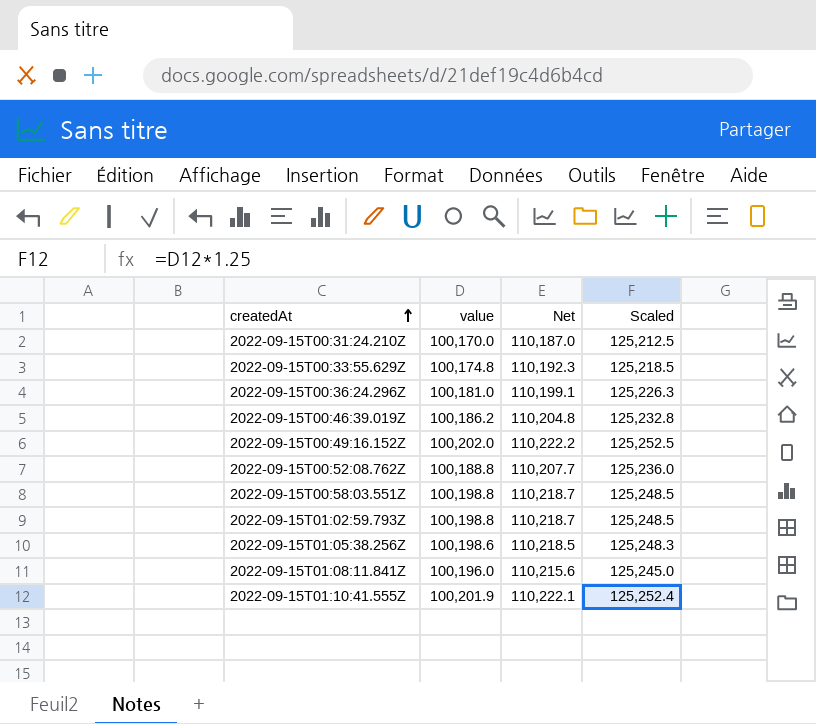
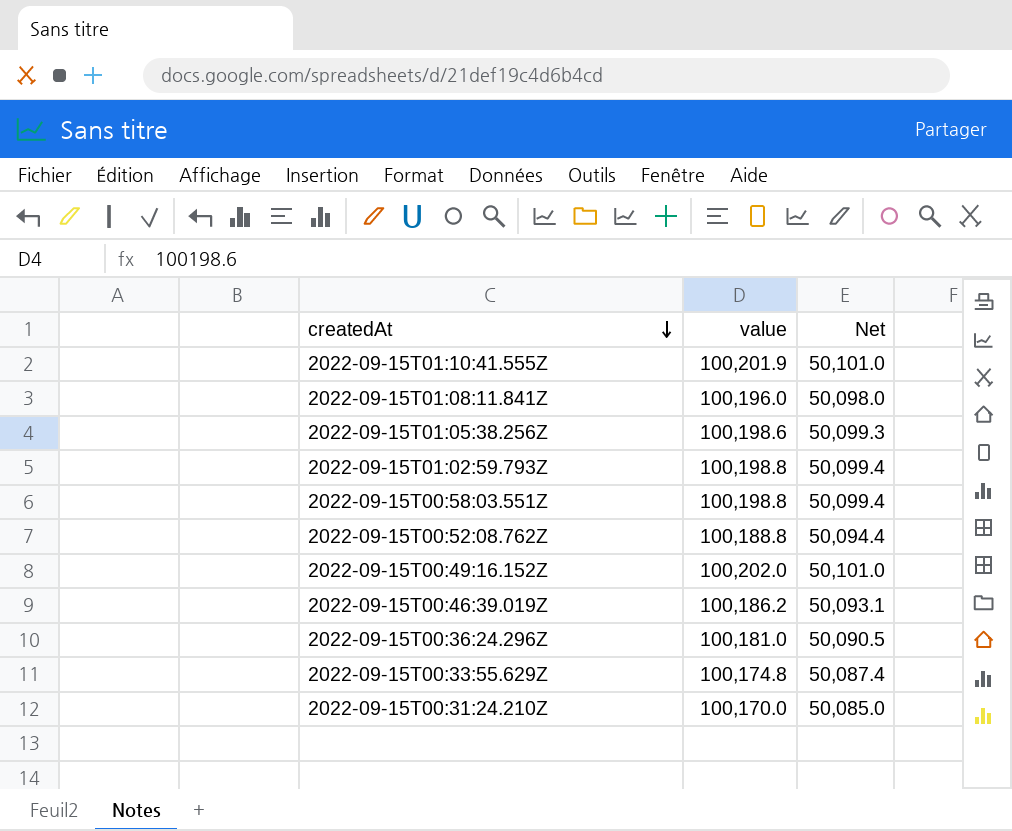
row order: createdAt ascending -> createdAt descending
column Scaled | formula: [value] * 1.25 -> none
column Net | formula: [value] * 1.1 -> [value] * 0.5

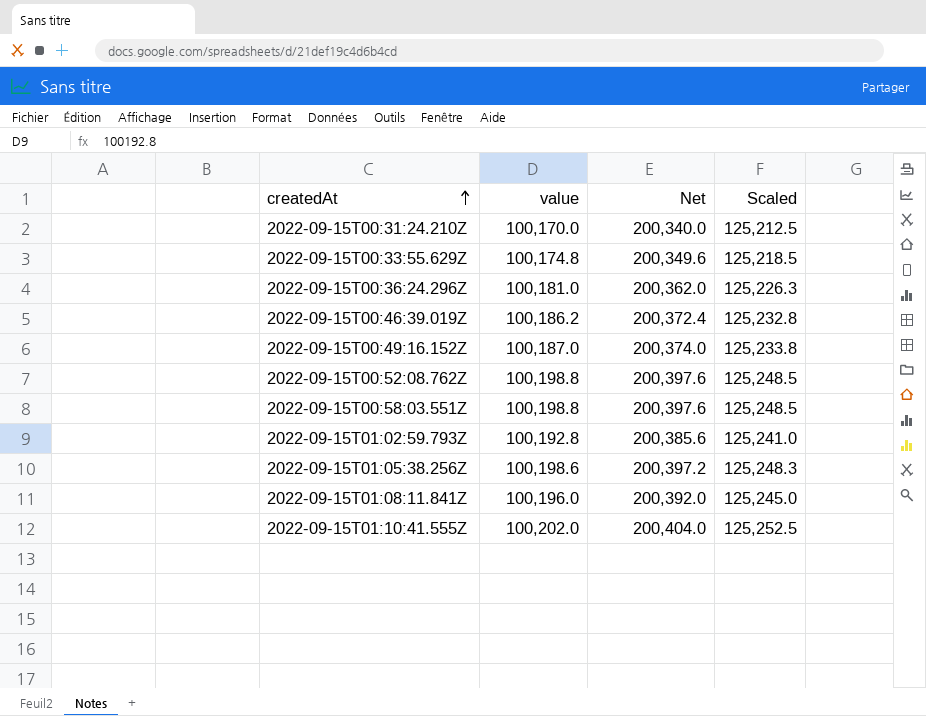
row order: createdAt descending -> createdAt ascending
column Net | formula: [value] * 0.5 -> [value] * 2
column Scaled | formula: none -> [value] * 1.25
2022-09-15T00:49:16.152Z | value: 100,202.0 -> 100,187.0
2022-09-15T00:52:08.762Z | value: 100,188.8 -> 100,198.8
2022-09-15T01:02:59.793Z | value: 100,198.8 -> 100,192.8
2022-09-15T01:10:41.555Z | value: 100,201.9 -> 100,202.0

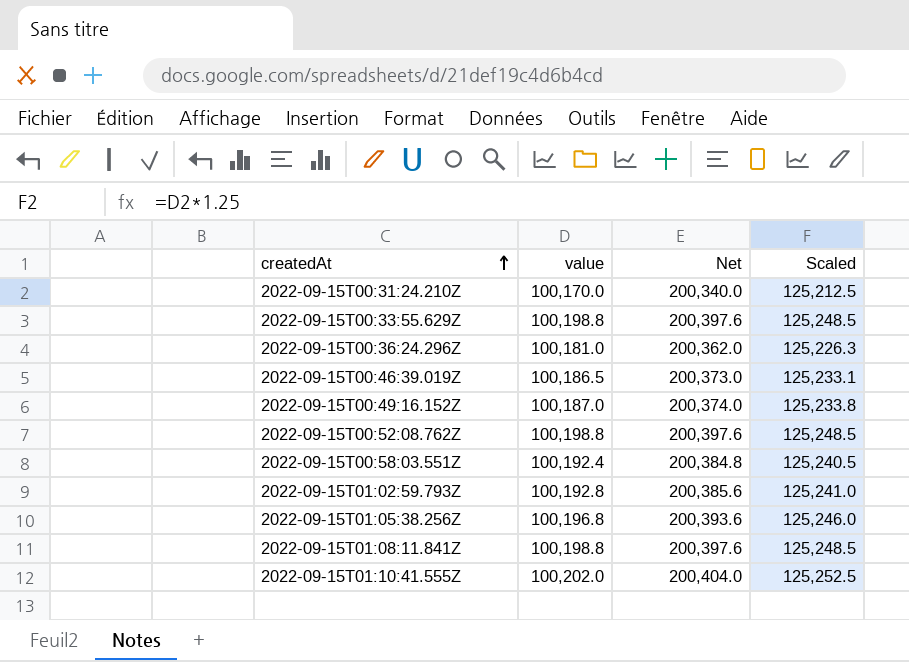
2022-09-15T00:33:55.629Z | value: 100,174.8 -> 100,198.8
2022-09-15T00:33:55.629Z | Net: 200,349.6 -> 200,397.6
2022-09-15T00:33:55.629Z | Scaled: 125,218.5 -> 125,248.5
2022-09-15T00:46:39.019Z | value: 100,186.2 -> 100,186.5
2022-09-15T00:46:39.019Z | Net: 200,372.4 -> 200,373.0
2022-09-15T00:46:39.019Z | Scaled: 125,232.8 -> 125,233.1
2022-09-15T00:58:03.551Z | value: 100,198.8 -> 100,192.4
2022-09-15T00:58:03.551Z | Net: 200,397.6 -> 200,384.8
2022-09-15T00:58:03.551Z | Scaled: 125,248.5 -> 125,240.5
2022-09-15T01:05:38.256Z | value: 100,198.6 -> 100,196.8
2022-09-15T01:05:38.256Z | Net: 200,397.2 -> 200,393.6
2022-09-15T01:05:38.256Z | Scaled: 125,248.3 -> 125,246.0
2022-09-15T01:08:11.841Z | value: 100,196.0 -> 100,198.8
2022-09-15T01:08:11.841Z | Net: 200,392.0 -> 200,397.6
2022-09-15T01:08:11.841Z | Scaled: 125,245.0 -> 125,248.5

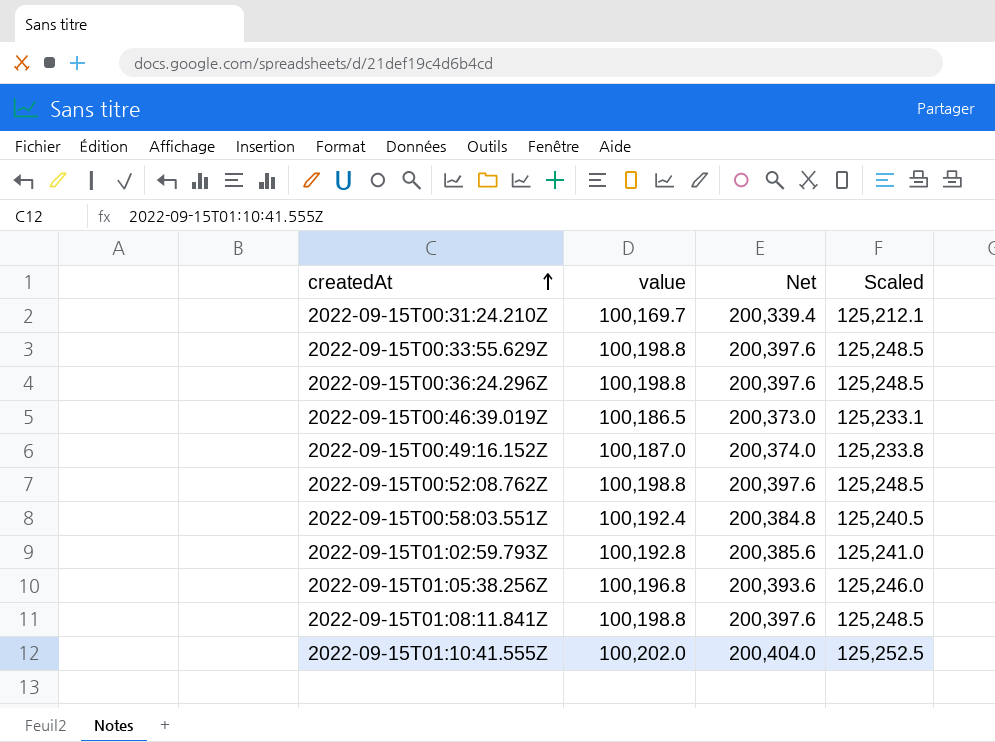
2022-09-15T00:31:24.210Z | value: 100,170.0 -> 100,169.7
2022-09-15T00:31:24.210Z | Net: 200,340.0 -> 200,339.4
2022-09-15T00:31:24.210Z | Scaled: 125,212.5 -> 125,212.1
2022-09-15T00:36:24.296Z | value: 100,181.0 -> 100,198.8
2022-09-15T00:36:24.296Z | Net: 200,362.0 -> 200,397.6
2022-09-15T00:36:24.296Z | Scaled: 125,226.3 -> 125,248.5

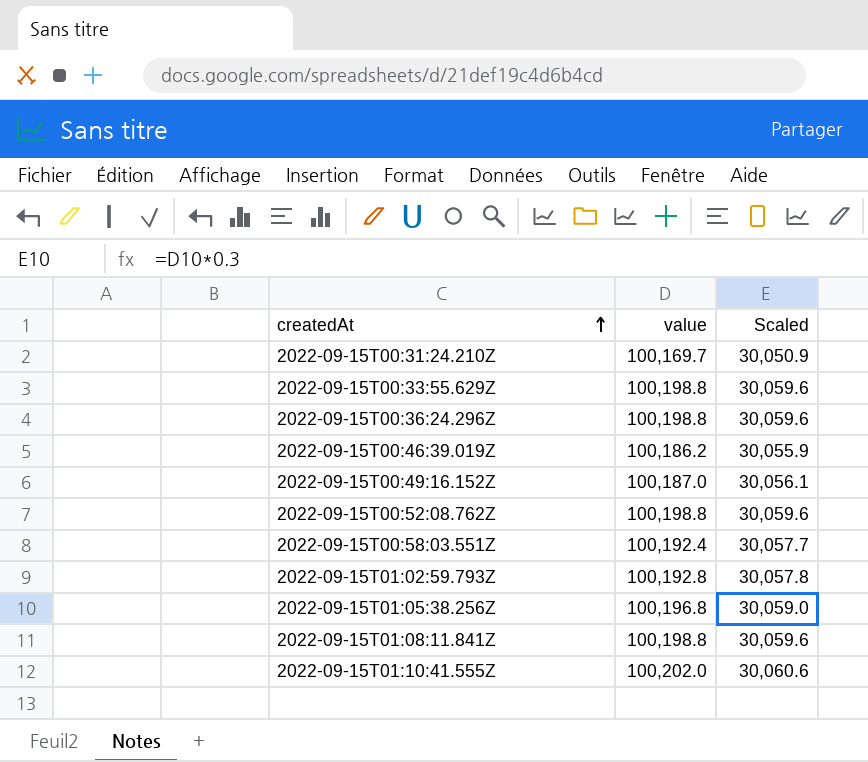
column Net | formula: [value] * 2 -> none
column Scaled | formula: [value] * 1.25 -> [value] * 0.3
2022-09-15T00:46:39.019Z | value: 100,186.5 -> 100,186.2

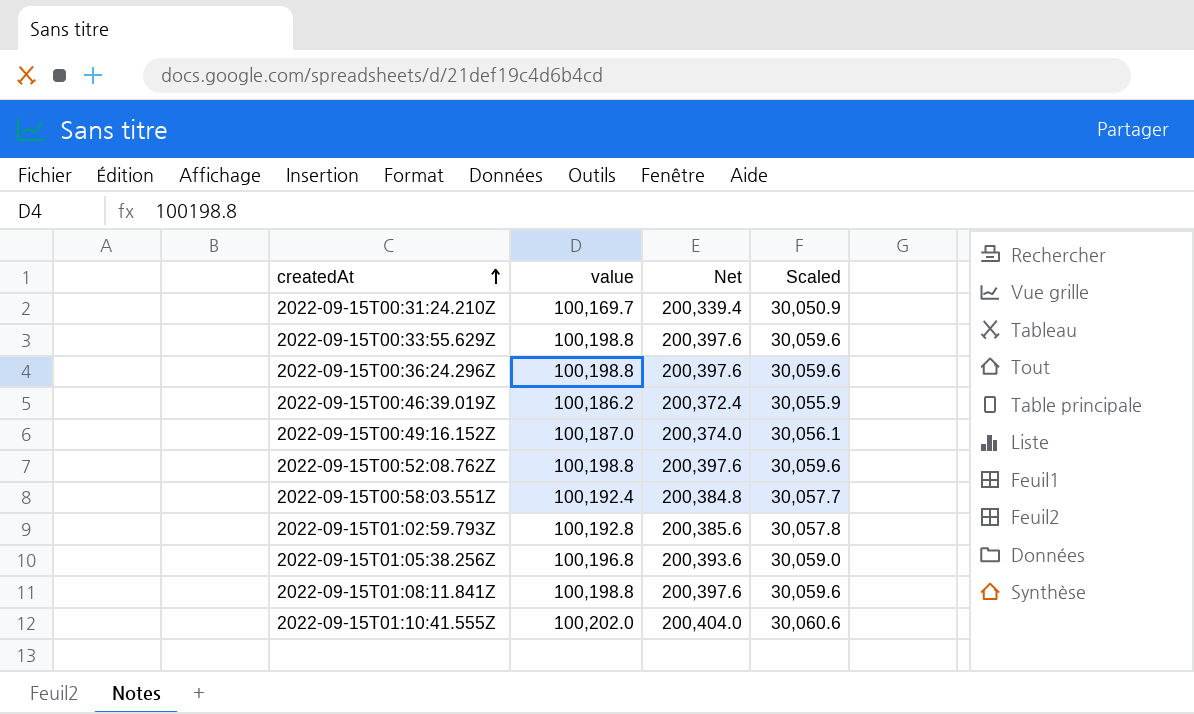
column Net | formula: none -> [value] * 2

